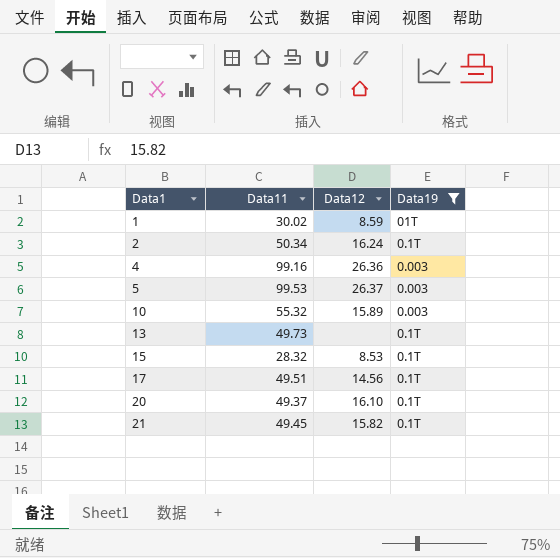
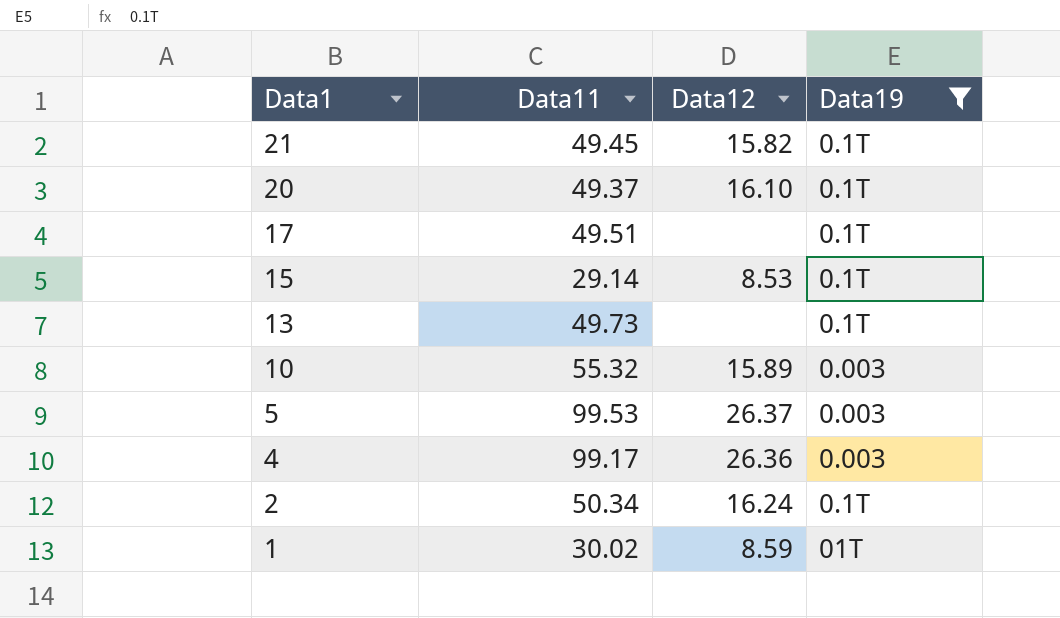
row order: Data1 ascending -> Data1 descending
17 | Data12: 14.56 -> none
15 | Data11: 28.32 -> 29.14
4 | Data11: 99.16 -> 99.17

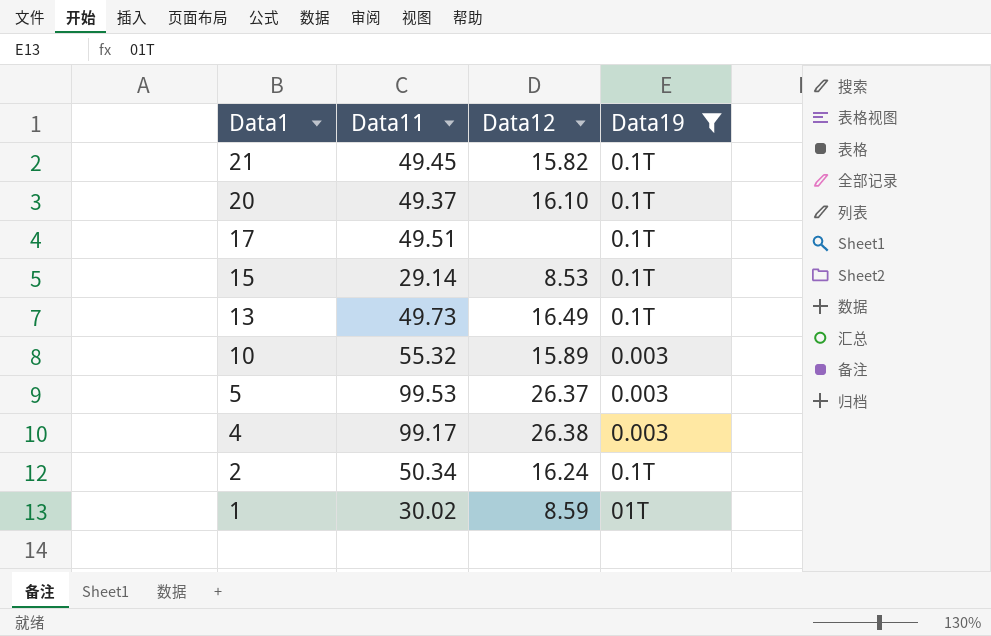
13 | Data12: none -> 16.49
4 | Data12: 26.36 -> 26.38

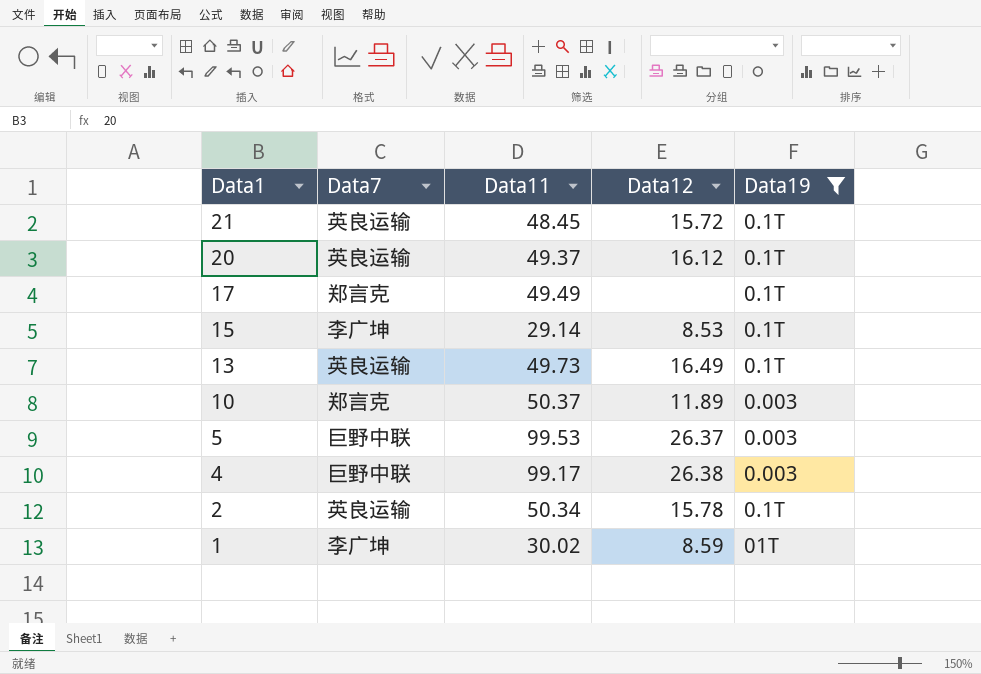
column Data7 | position: none -> 2
21 | Data11: 49.45 -> 48.45
21 | Data12: 15.82 -> 15.72
20 | Data12: 16.10 -> 16.12
17 | Data11: 49.51 -> 49.49
10 | Data11: 55.32 -> 50.37
10 | Data12: 15.89 -> 11.89
2 | Data12: 16.24 -> 15.78

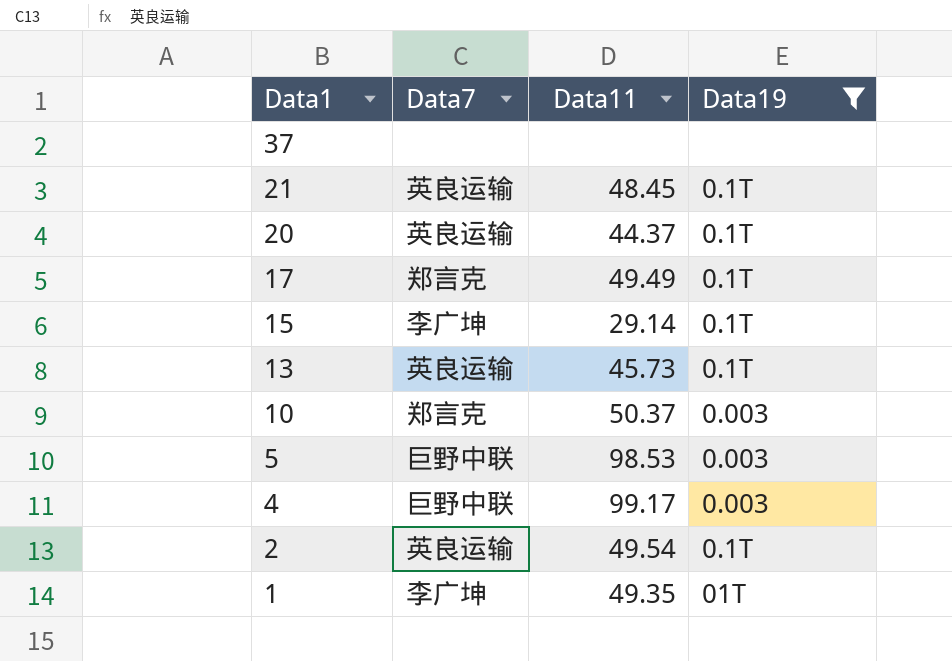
column Data12 | position: 4 -> none
row 37: none -> none | none | none
20 | Data11: 49.37 -> 44.37
13 | Data11: 49.73 -> 45.73
5 | Data11: 99.53 -> 98.53
2 | Data11: 50.34 -> 49.54
1 | Data11: 30.02 -> 49.35

